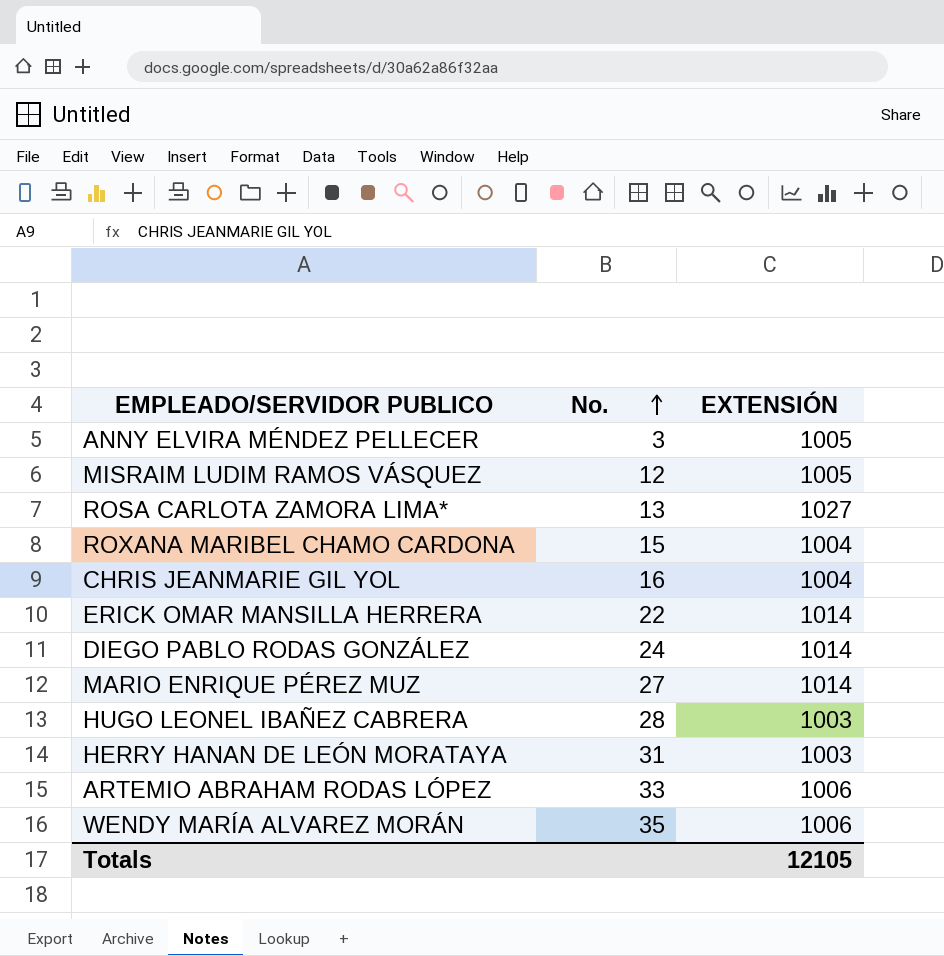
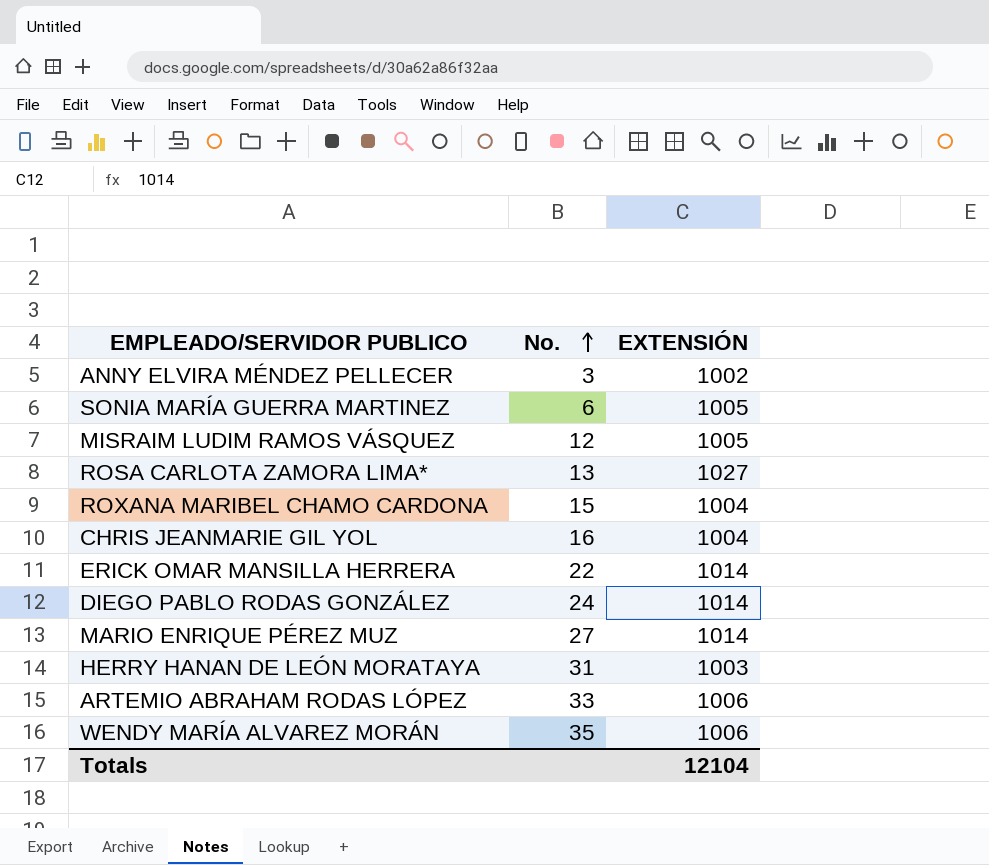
row HUGO LEONEL IBAÑEZ CABRERA: 28 | 1003 -> none
ANNY ELVIRA MÉNDEZ PELLECER | EXTENSIÓN: 1005 -> 1002
row SONIA MARÍA GUERRA MARTINEZ: none -> 6 | 1005
Totals | EXTENSIÓN: 12105 -> 12104

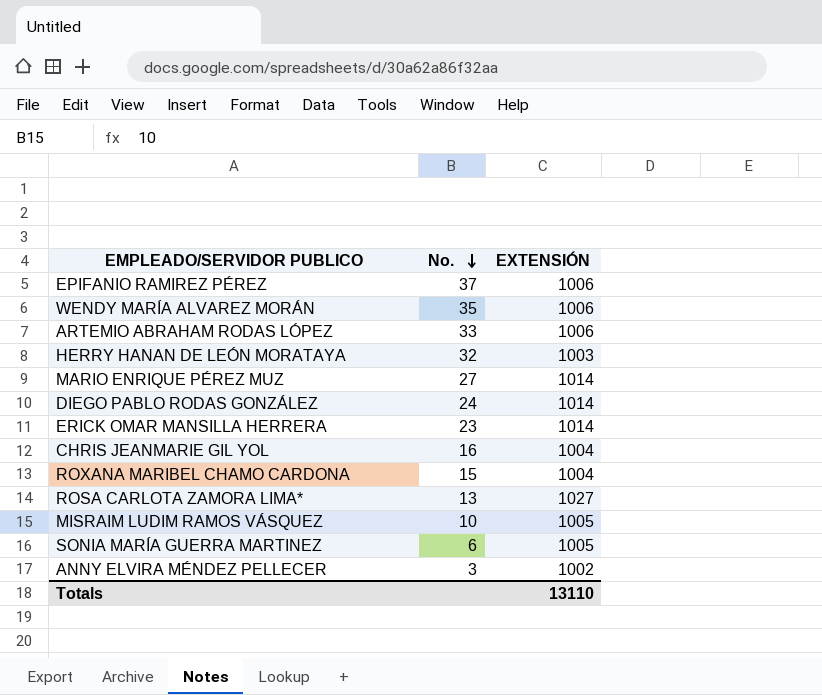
row order: No. ascending -> No. descending
row EPIFANIO RAMIREZ PÉREZ: none -> 37 | 1006
HERRY HANAN DE LEÓN MORATAYA | No.: 31 -> 32
ERICK OMAR MANSILLA HERRERA | No.: 22 -> 23
MISRAIM LUDIM RAMOS VÁSQUEZ | No.: 12 -> 10
Totals | EXTENSIÓN: 12104 -> 13110

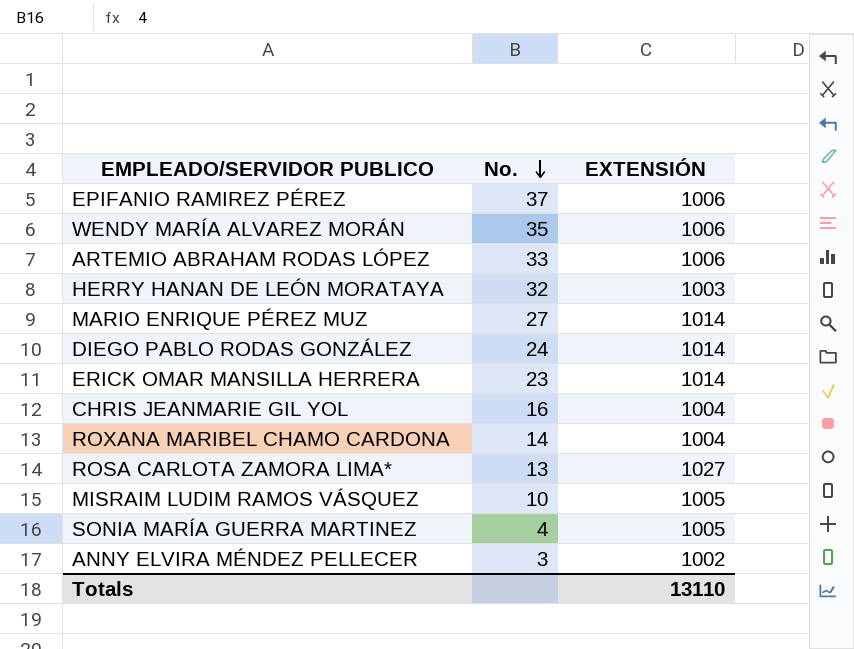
ROXANA MARIBEL CHAMO CARDONA | No.: 15 -> 14
SONIA MARÍA GUERRA MARTINEZ | No.: 6 -> 4

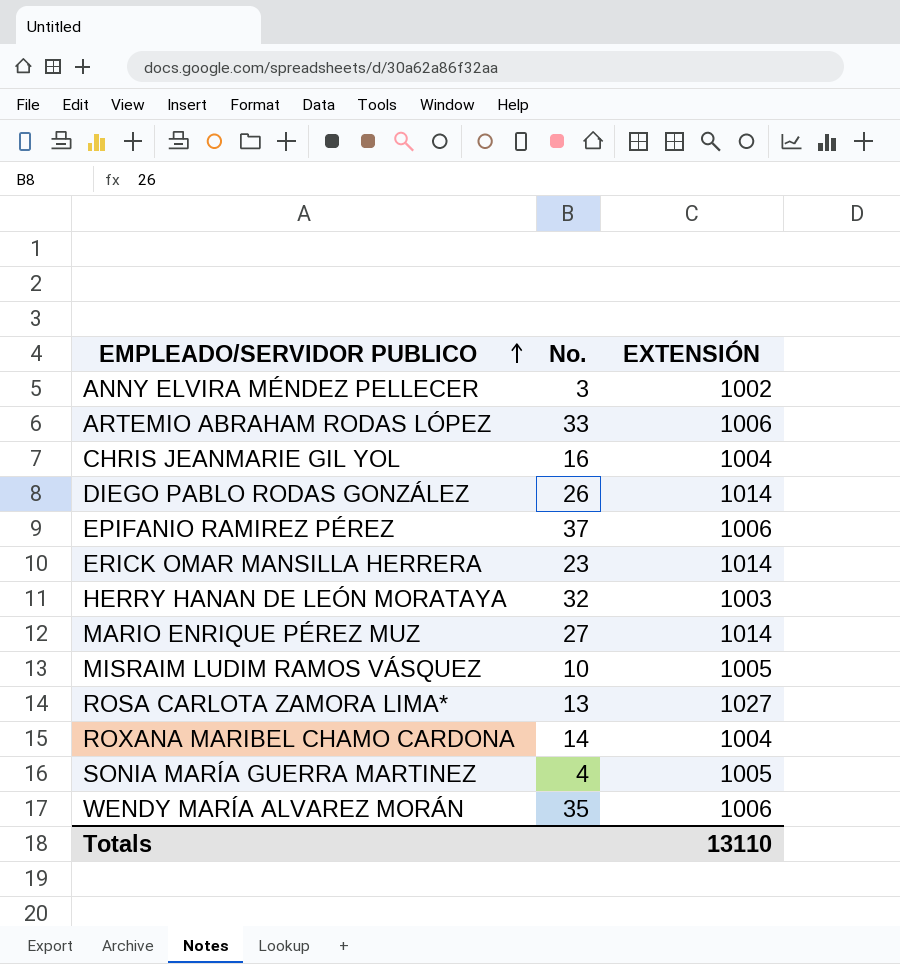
row order: No. descending -> EMPLEADO/SERVIDOR PUBLICO ascending
DIEGO PABLO RODAS GONZÁLEZ | No.: 24 -> 26

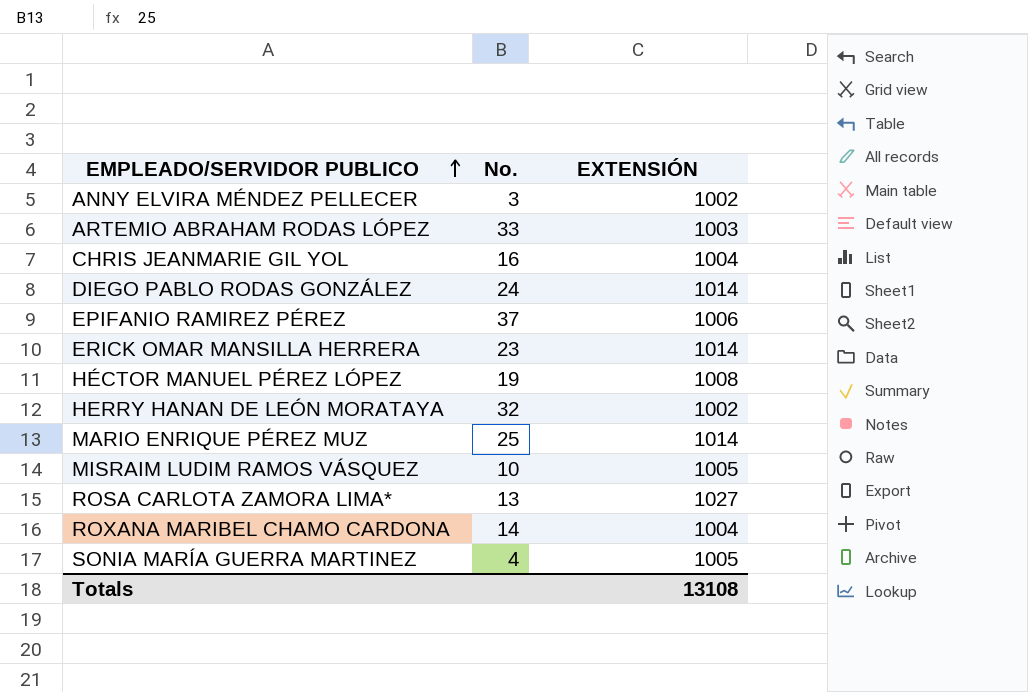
row WENDY MARÍA ALVAREZ MORÁN: 35 | 1006 -> none
ARTEMIO ABRAHAM RODAS LÓPEZ | EXTENSIÓN: 1006 -> 1003
DIEGO PABLO RODAS GONZÁLEZ | No.: 26 -> 24
row HÉCTOR MANUEL PÉREZ LÓPEZ: none -> 19 | 1008
HERRY HANAN DE LEÓN MORATAYA | EXTENSIÓN: 1003 -> 1002
MARIO ENRIQUE PÉREZ MUZ | No.: 27 -> 25
Totals | EXTENSIÓN: 13110 -> 13108

